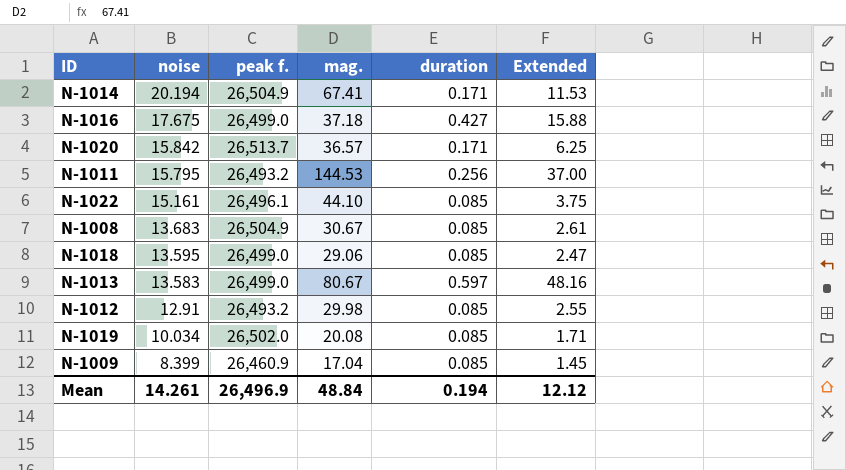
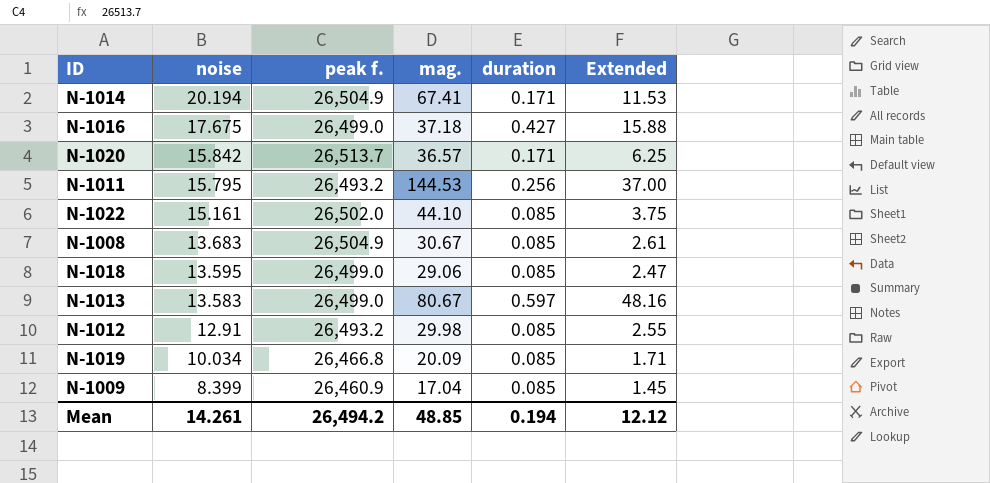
N-1022 | peak f.: 26,496.1 -> 26,502.0
N-1019 | peak f.: 26,502.0 -> 26,466.8
N-1019 | mag.: 20.08 -> 20.09
Mean | peak f.: 26,496.9 -> 26,494.2
Mean | mag.: 48.84 -> 48.85

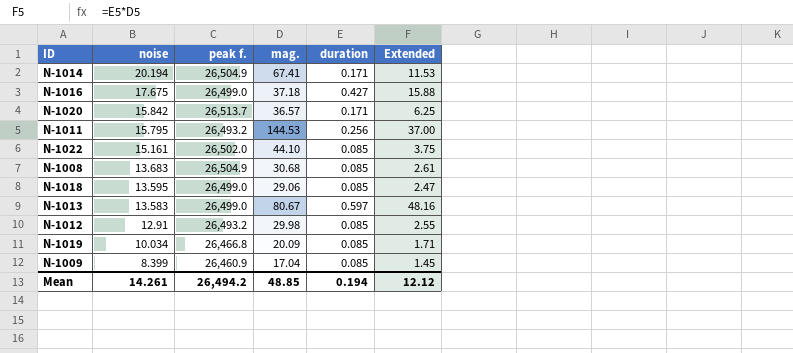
N-1008 | mag.: 30.67 -> 30.68

